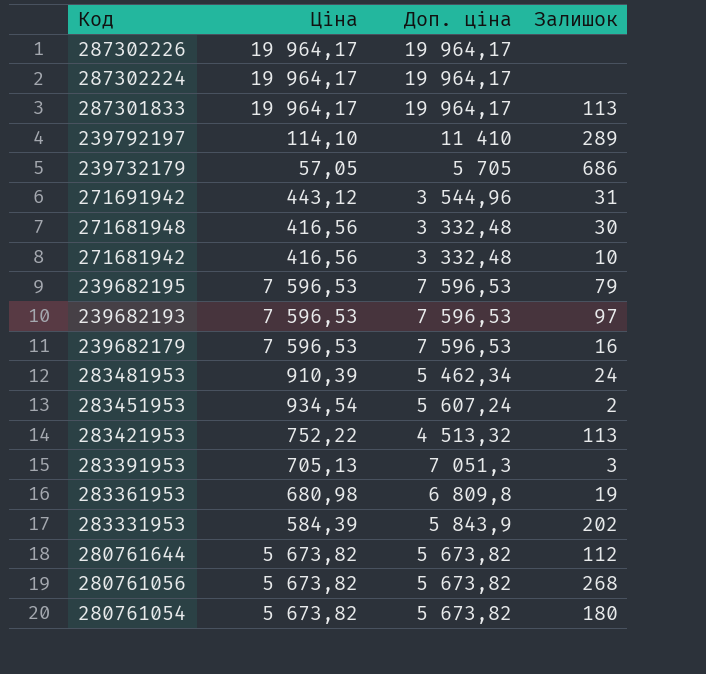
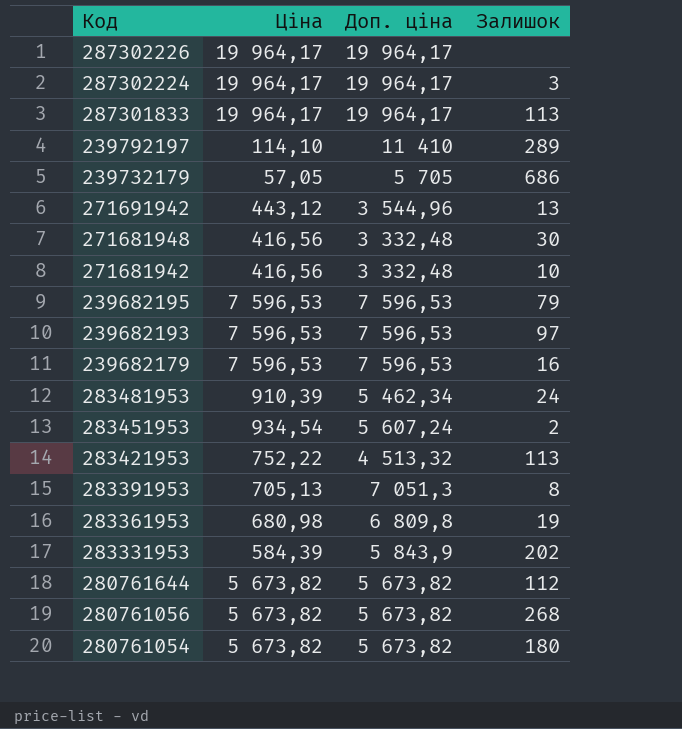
287302224 | Залишок: none -> 3
271691942 | Залишок: 31 -> 13
283391953 | Залишок: 3 -> 8

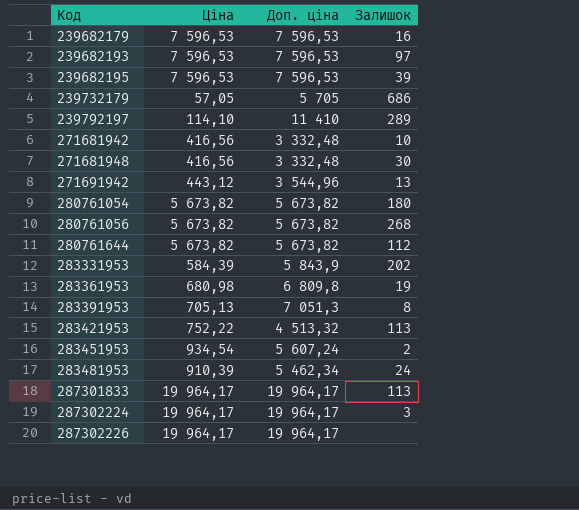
row order: none -> Код ascending
239682195 | Залишок: 79 -> 39

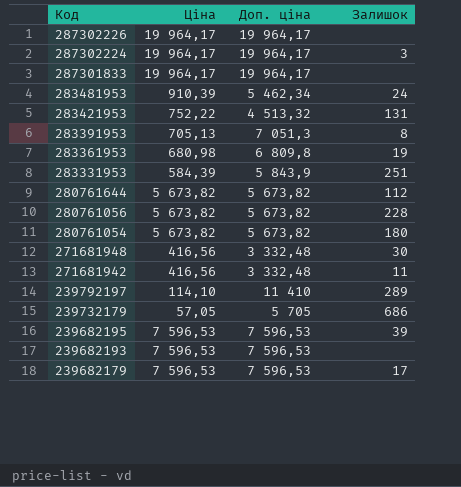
row order: Код ascending -> Код descending
row 271691942: 443,12 | 3 544,96 | 13 -> none
row 283451953: 934,54 | 5 607,24 | 2 -> none
287301833 | Залишок: 113 -> none
283421953 | Залишок: 113 -> 131
283331953 | Залишок: 202 -> 251
280761056 | Залишок: 268 -> 228
271681942 | Залишок: 10 -> 11
239682193 | Залишок: 97 -> none
239682179 | Залишок: 16 -> 17

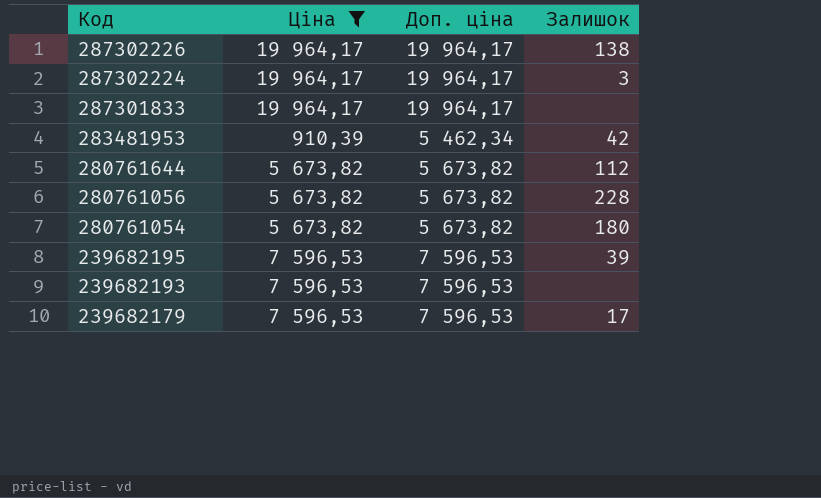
filter: none -> Ціна >= 910,39
287302226 | Залишок: none -> 138
283481953 | Залишок: 24 -> 42

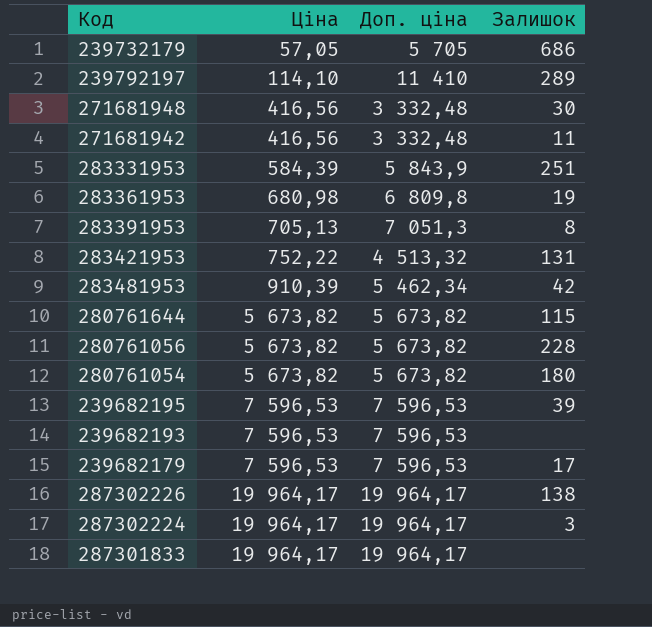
filter: Ціна >= 910,39 -> none
row order: Код descending -> Ціна ascending
280761644 | Залишок: 112 -> 115

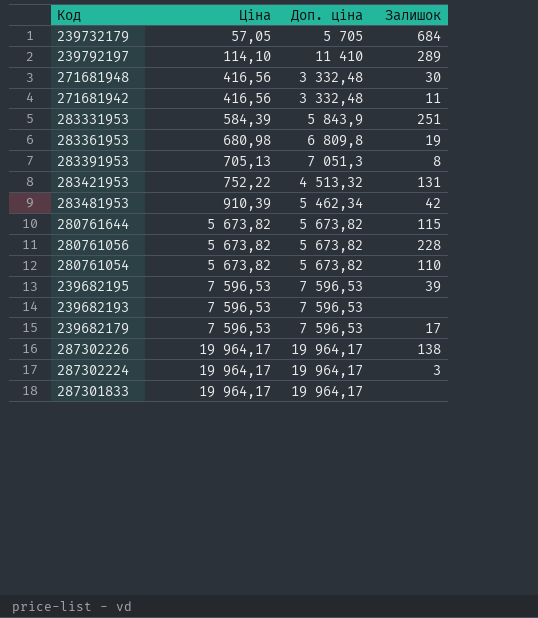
239732179 | Залишок: 686 -> 684
280761054 | Залишок: 180 -> 110

